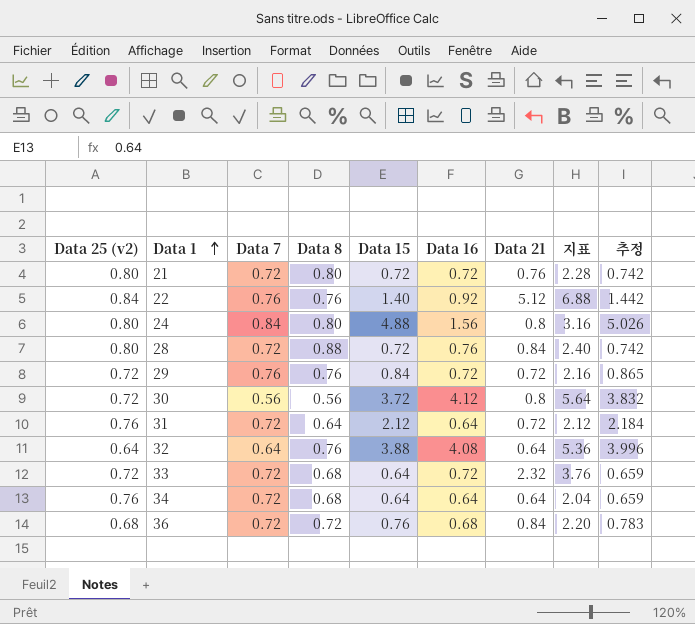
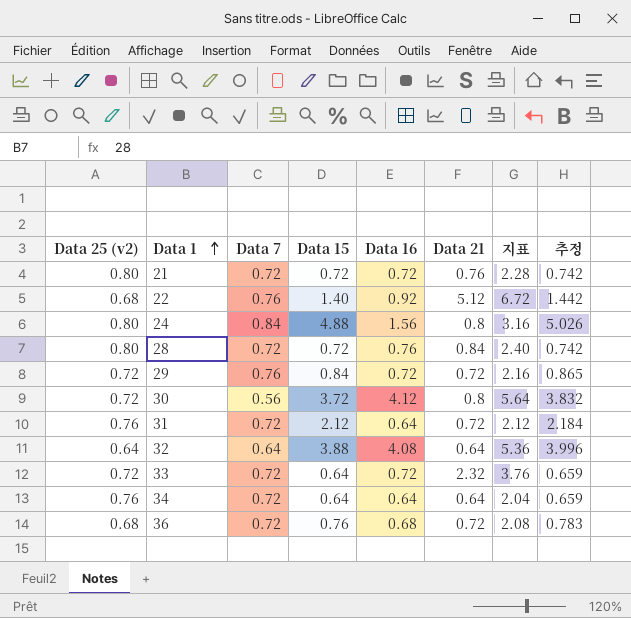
column Data 8 | position: 4 -> none
22 | Data 25 (v2): 0.84 -> 0.68
22 | 지표: 6.88 -> 6.72
36 | Data 21: 0.84 -> 0.72
36 | 지표: 2.20 -> 2.08

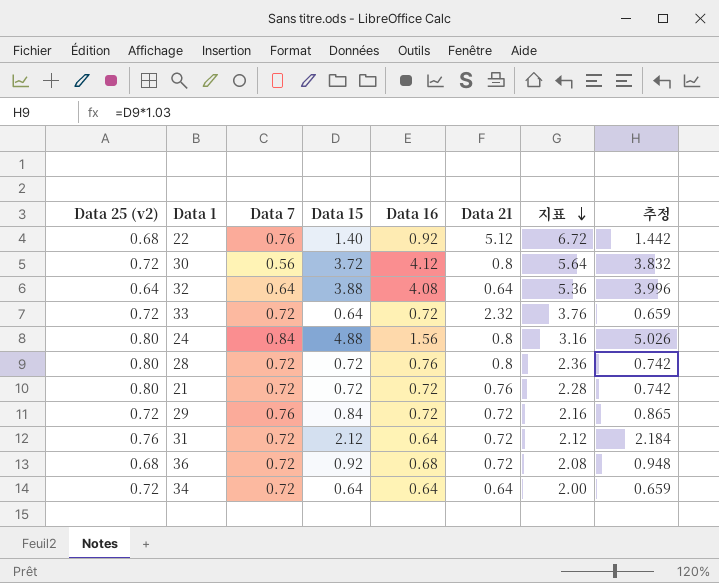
row order: Data 1 ascending -> 지표 descending
28 | Data 21: 0.84 -> 0.8
28 | 지표: 2.40 -> 2.36
36 | Data 15: 0.76 -> 0.92
36 | 추정: 0.783 -> 0.948
34 | Data 25 (v2): 0.76 -> 0.72
34 | 지표: 2.04 -> 2.00

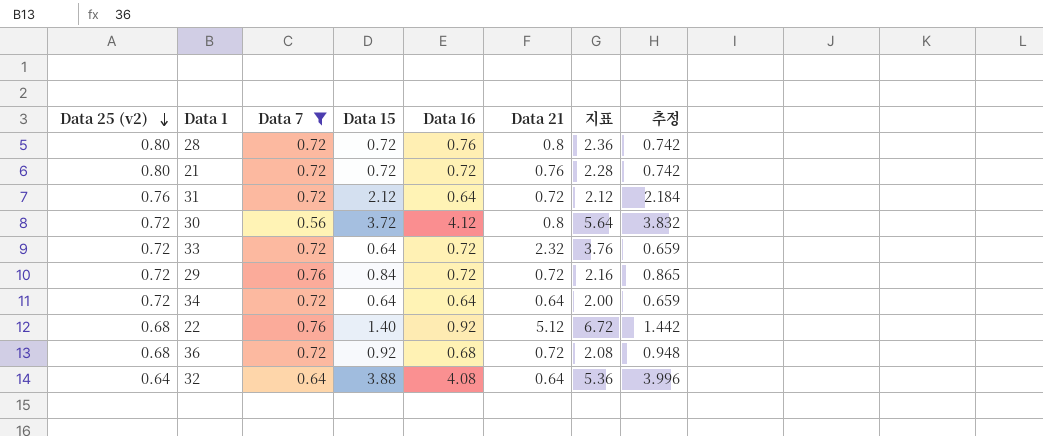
filter: none -> Data 7 != 0.84
row order: 지표 descending -> Data 25 (v2) descending

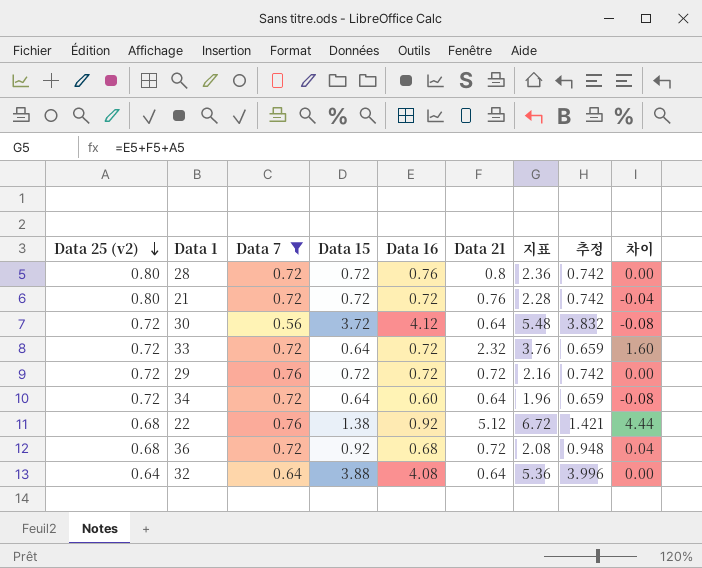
column 차이 | formula: none -> [Data 21] - [Data 25 (v2)]
row 31: 0.76 | 0.72 | 2.12 | 0.64 | 0.72 | 2.12 | 2.184 -> none
30 | Data 21: 0.8 -> 0.64
30 | 지표: 5.64 -> 5.48
29 | Data 15: 0.84 -> 0.72
29 | 추정: 0.865 -> 0.742
34 | Data 16: 0.64 -> 0.60
34 | 지표: 2.00 -> 1.96
22 | Data 15: 1.40 -> 1.38
22 | 추정: 1.442 -> 1.421

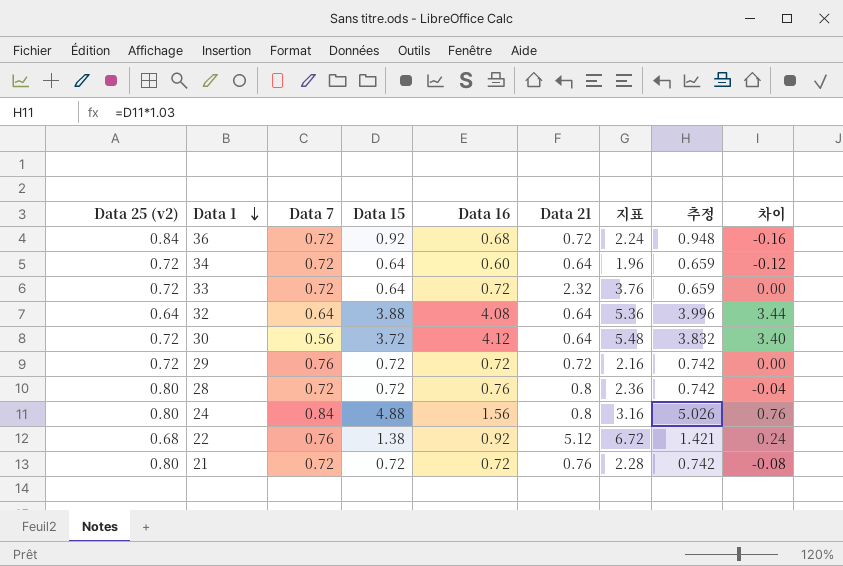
filter: Data 7 != 0.84 -> none
row order: Data 25 (v2) descending -> Data 1 descending
column 차이 | formula: [Data 21] - [Data 25 (v2)] -> [Data 16] - [Data 25 (v2)]
36 | Data 25 (v2): 0.68 -> 0.84
36 | 지표: 2.08 -> 2.24

